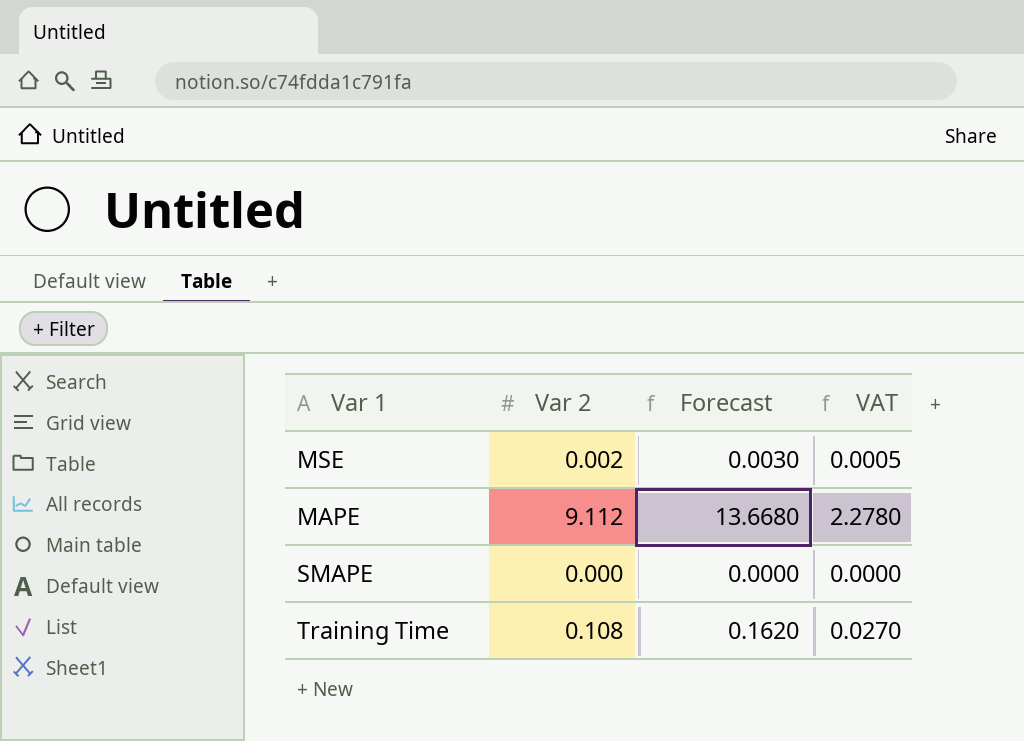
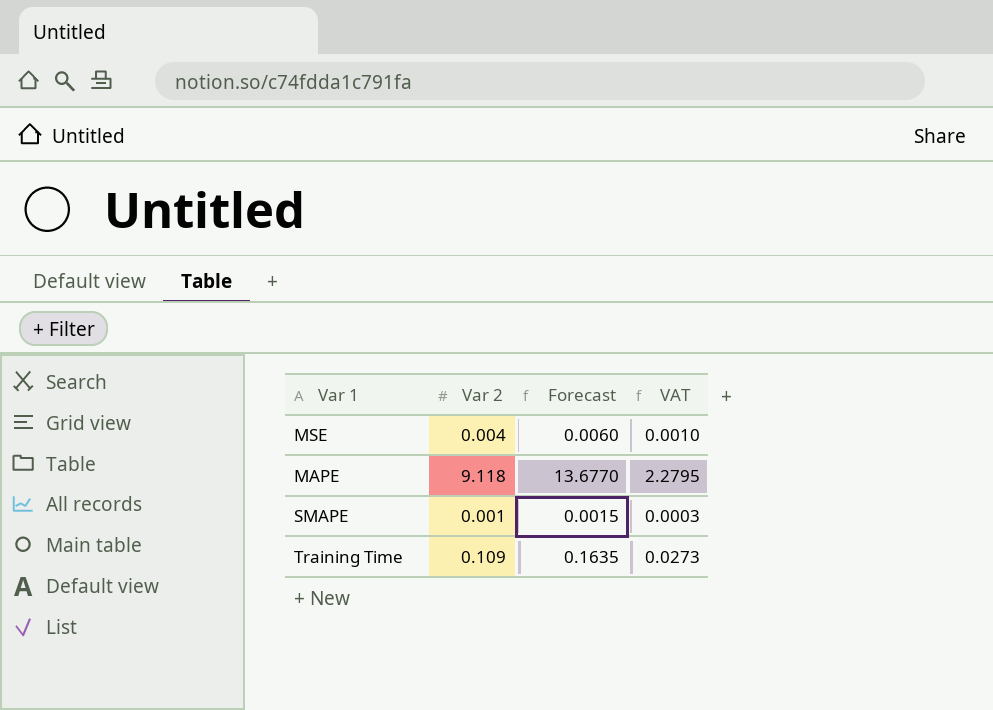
MSE | Var 2: 0.002 -> 0.004
MSE | Forecast: 0.0030 -> 0.0060
MSE | VAT: 0.0005 -> 0.0010
MAPE | Var 2: 9.112 -> 9.118
MAPE | Forecast: 13.6680 -> 13.6770
MAPE | VAT: 2.2780 -> 2.2795
SMAPE | Var 2: 0.000 -> 0.001
SMAPE | Forecast: 0.0000 -> 0.0015
SMAPE | VAT: 0.0000 -> 0.0003
Training Time | Var 2: 0.108 -> 0.109
Training Time | Forecast: 0.1620 -> 0.1635
Training Time | VAT: 0.0270 -> 0.0273

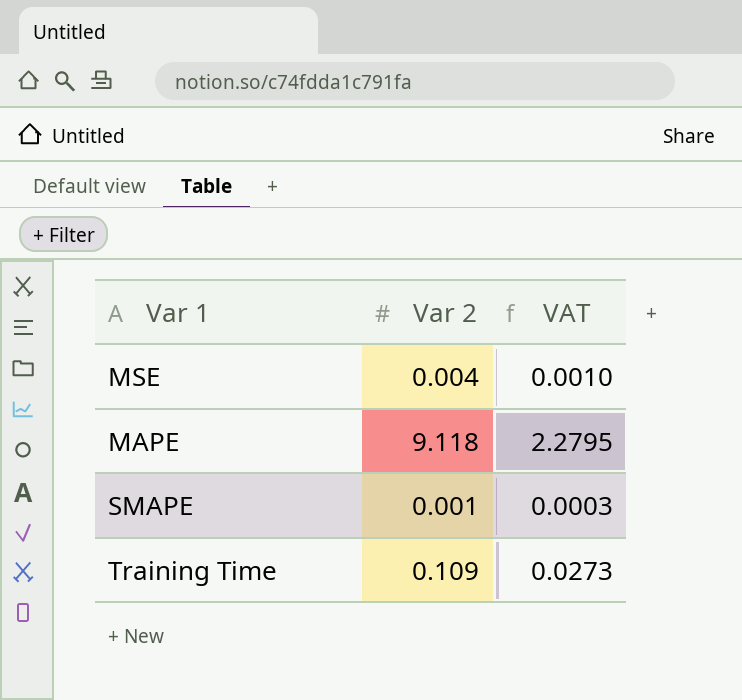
column Forecast | formula: [Var 2] * 1.5 -> none

